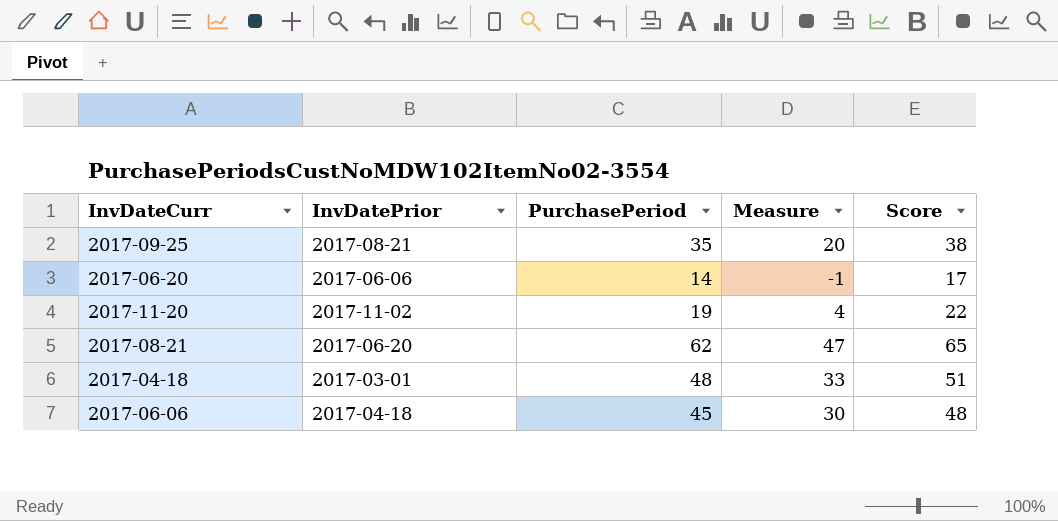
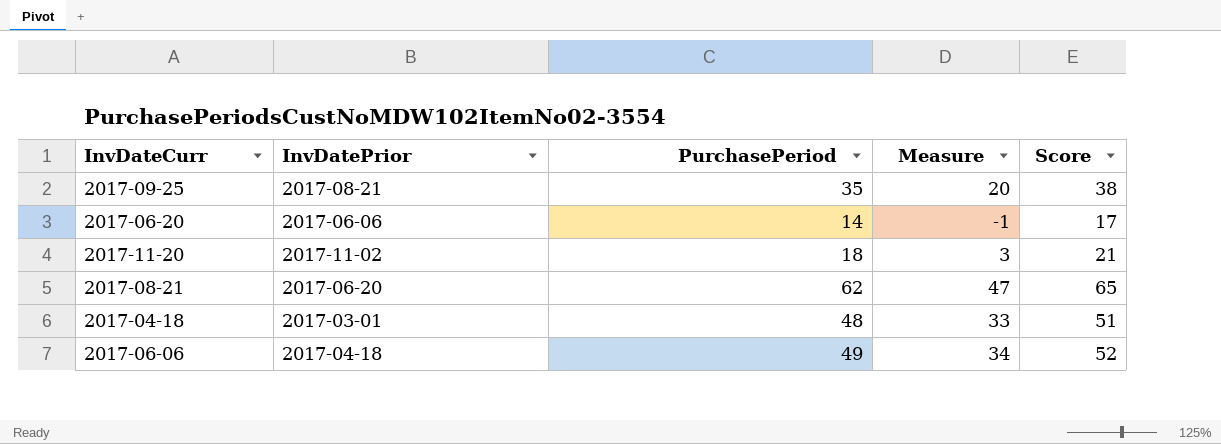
2017-11-20 | PurchasePeriod: 19 -> 18
2017-11-20 | Measure: 4 -> 3
2017-11-20 | Score: 22 -> 21
2017-06-06 | PurchasePeriod: 45 -> 49
2017-06-06 | Measure: 30 -> 34
2017-06-06 | Score: 48 -> 52

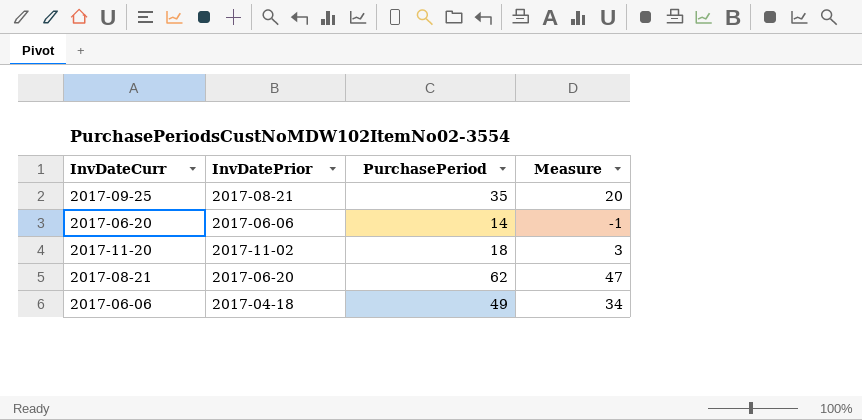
column Score | formula: [PurchasePeriod] + 3 -> none
row 2017-04-18: 2017-03-01 | 48 | 33 | 51 -> none

